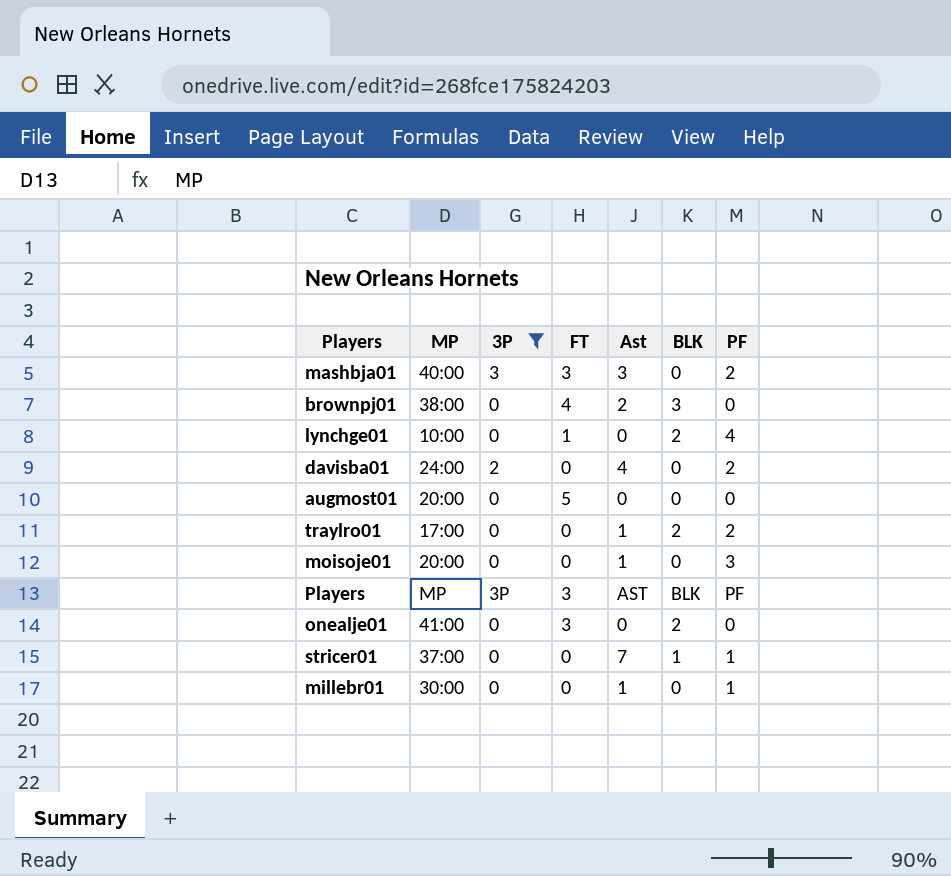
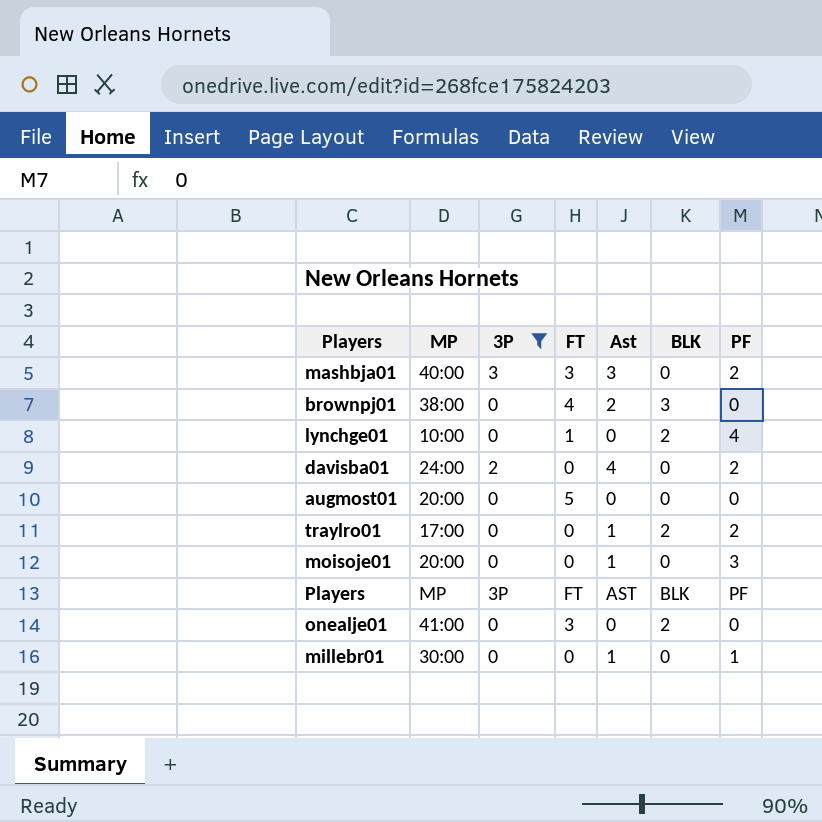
row stricer01: 37:00 | 0 | 0 | 7 | 1 | 1 -> none
Players | FT: 3 -> FT

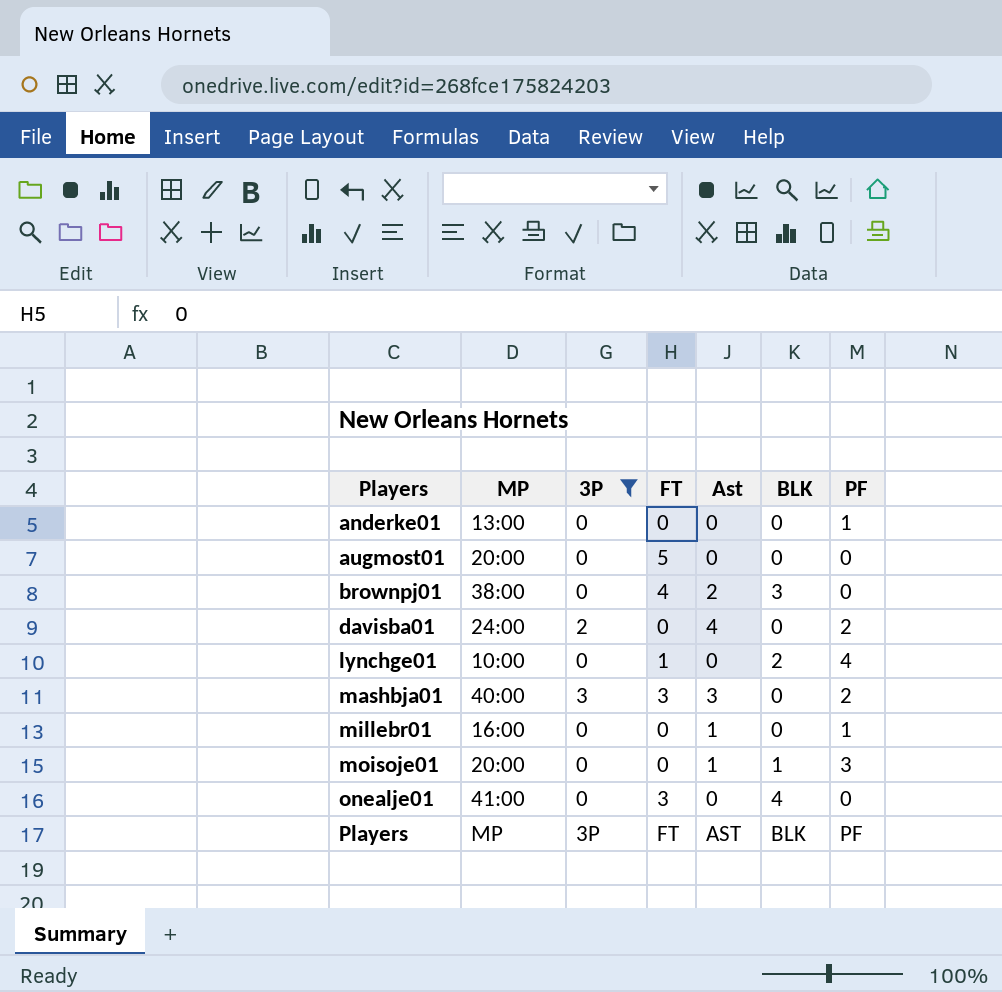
row order: none -> Players ascending
row traylro01: 17:00 | 0 | 0 | 1 | 2 | 2 -> none
row anderke01: none -> 13:00 | 0 | 0 | 0 | 0 | 1
millebr01 | MP: 30:00 -> 16:00
moisoje01 | BLK: 0 -> 1
onealje01 | BLK: 2 -> 4

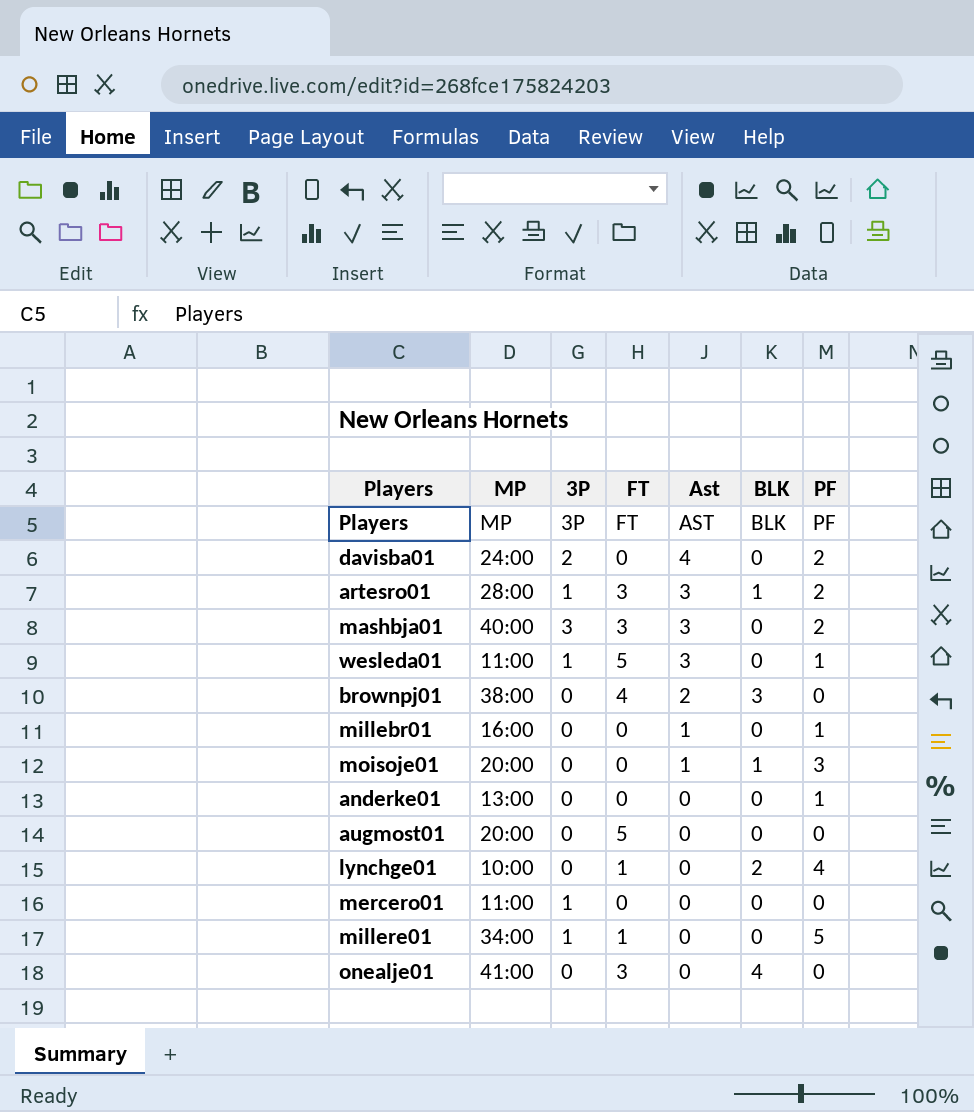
filter: 3P != 1 -> none
row order: Players ascending -> Ast descending

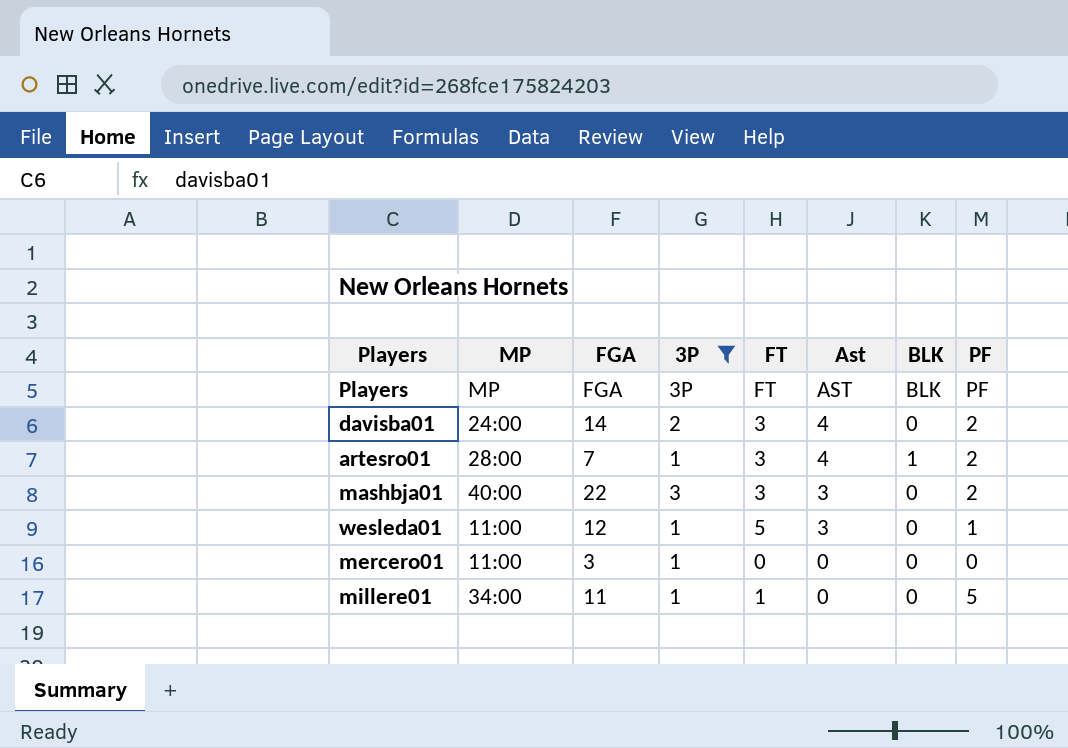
filter: none -> 3P != 0
column FGA | position: none -> 3
davisba01 | FT: 0 -> 3
artesro01 | Ast: 3 -> 4

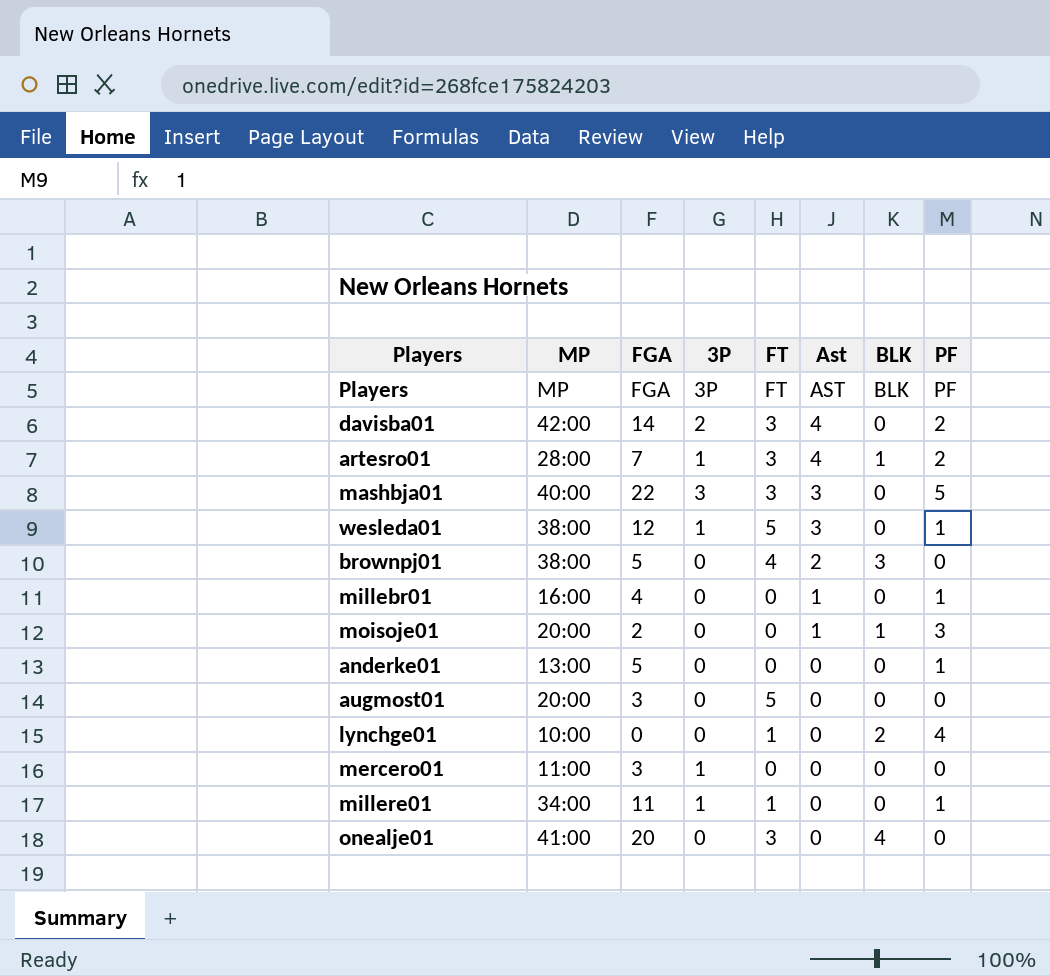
filter: 3P != 0 -> none
davisba01 | MP: 24:00 -> 42:00
mashbja01 | PF: 2 -> 5
wesleda01 | MP: 11:00 -> 38:00
millere01 | PF: 5 -> 1

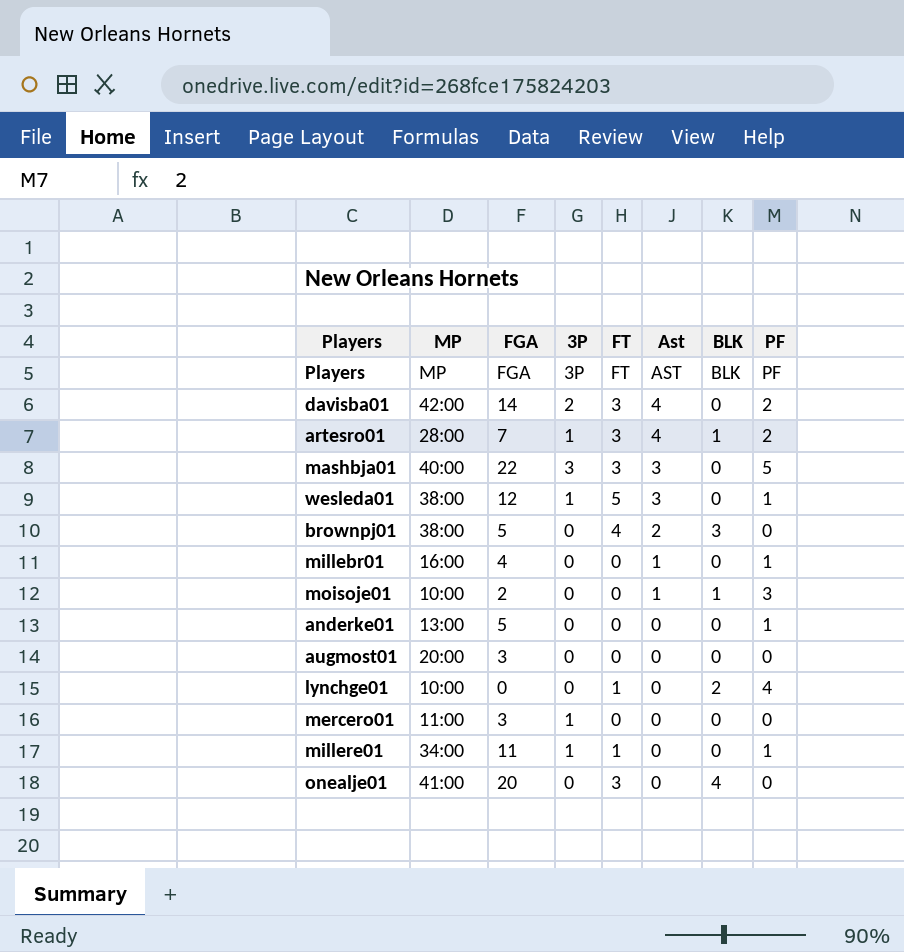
moisoje01 | MP: 20:00 -> 10:00
augmost01 | FT: 5 -> 0

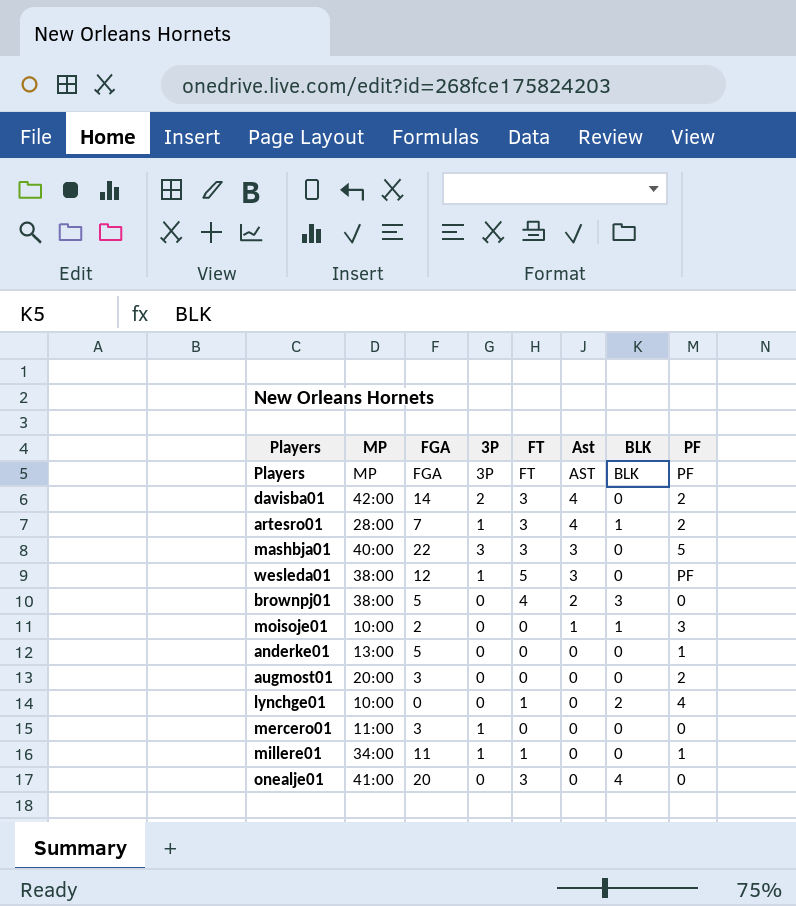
row millebr01: 16:00 | 4 | 0 | 0 | 1 | 0 | 1 -> none
wesleda01 | PF: 1 -> PF
augmost01 | PF: 0 -> 2

